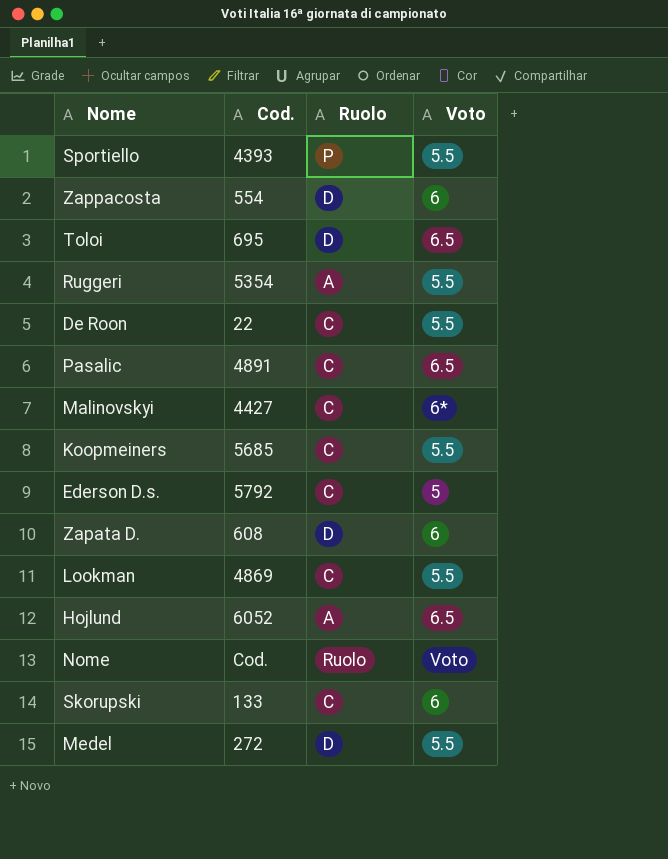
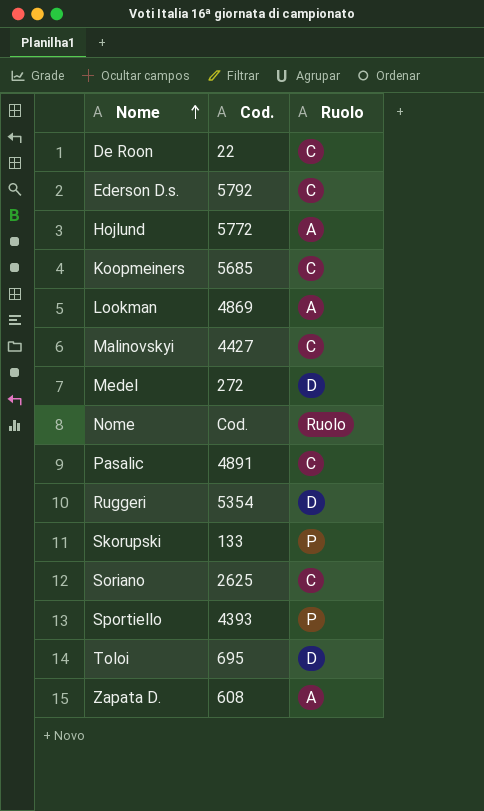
row order: none -> Nome ascending
column Voto | position: 4 -> none
row Zappacosta: 554 | D | 6 -> none
Hojlund | Cod.: 6052 -> 5772
Lookman | Ruolo: C -> A
Ruggeri | Ruolo: A -> D
Skorupski | Ruolo: C -> P
row Soriano: none -> 2625 | C
Zapata D. | Ruolo: D -> A

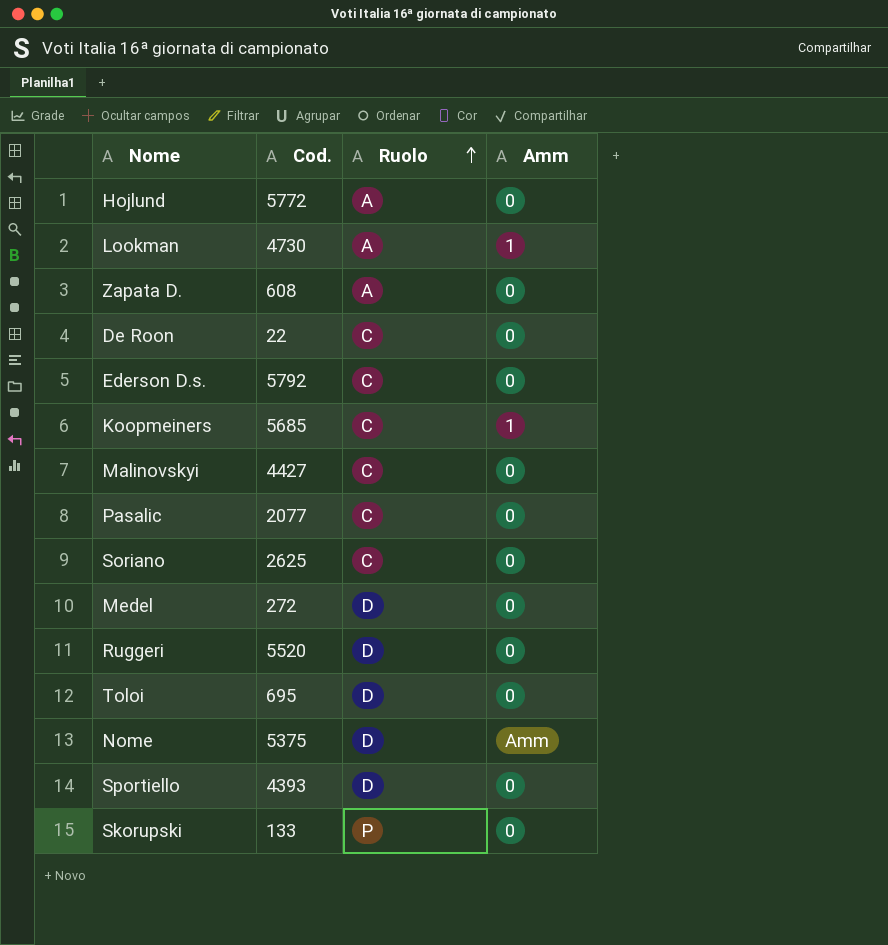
row order: Nome ascending -> Ruolo ascending
column Amm | position: none -> 4
Lookman | Cod.: 4869 -> 4730
Pasalic | Cod.: 4891 -> 2077
Ruggeri | Cod.: 5354 -> 5520
Nome | Cod.: Cod. -> 5375
Nome | Ruolo: Ruolo -> D
Sportiello | Ruolo: P -> D

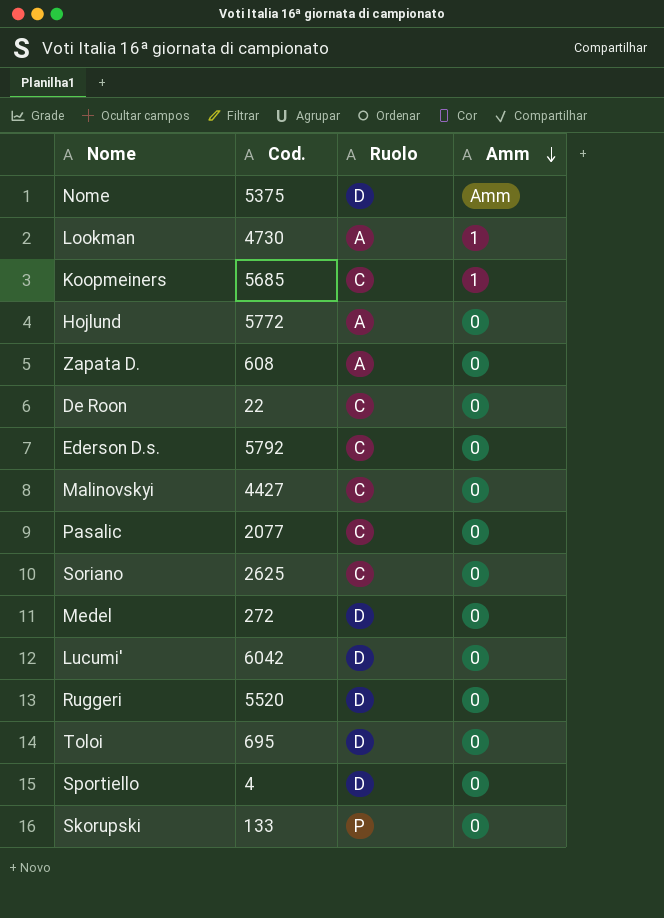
row order: Ruolo ascending -> Amm descending
row Lucumi': none -> 6042 | D | 0
Sportiello | Cod.: 4393 -> 4

